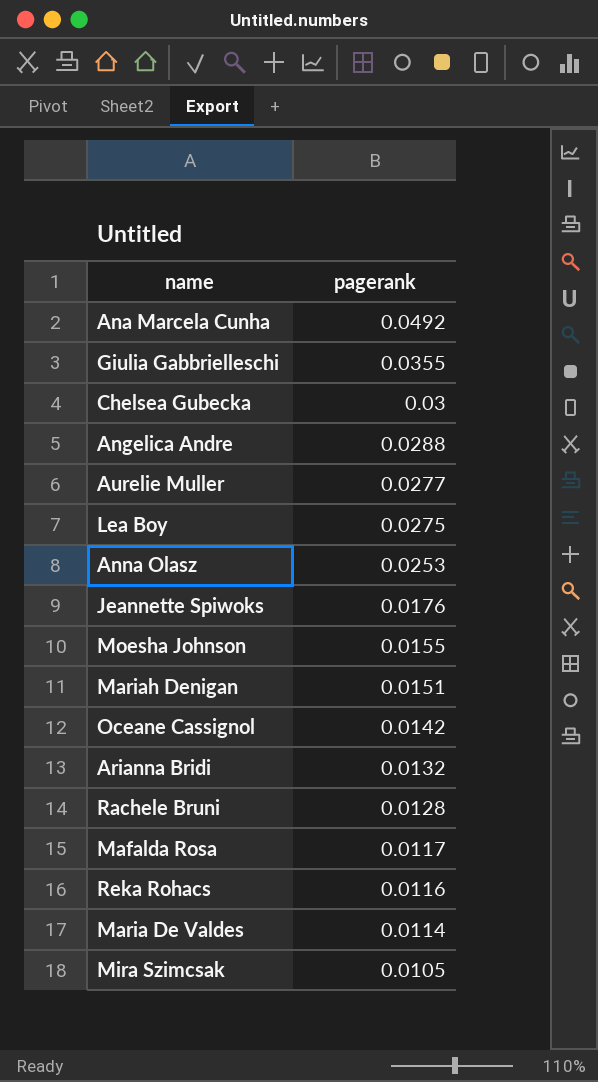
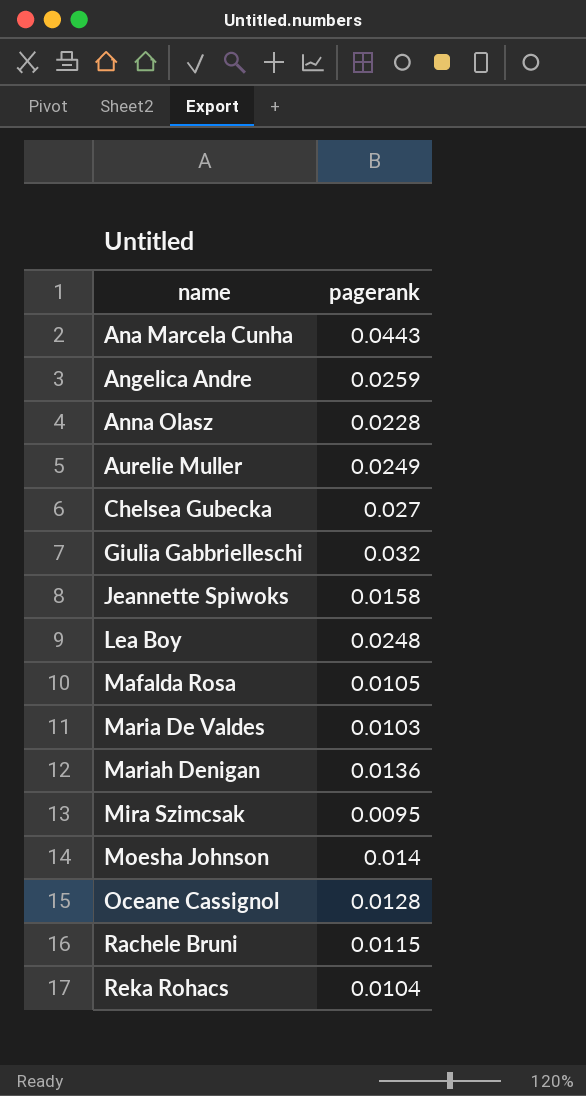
row order: pagerank descending -> name ascending
row Arianna Bridi: 0.0132 -> none
Ana Marcela Cunha | pagerank: 0.0492 -> 0.0443
Angelica Andre | pagerank: 0.0288 -> 0.0259
Anna Olasz | pagerank: 0.0253 -> 0.0228
Aurelie Muller | pagerank: 0.0277 -> 0.0249
Chelsea Gubecka | pagerank: 0.03 -> 0.027
Giulia Gabbrielleschi | pagerank: 0.0355 -> 0.032
Jeannette Spiwoks | pagerank: 0.0176 -> 0.0158
Lea Boy | pagerank: 0.0275 -> 0.0248
Mafalda Rosa | pagerank: 0.0117 -> 0.0105
Maria De Valdes | pagerank: 0.0114 -> 0.0103
Mariah Denigan | pagerank: 0.0151 -> 0.0136
Mira Szimcsak | pagerank: 0.0105 -> 0.0095
Moesha Johnson | pagerank: 0.0155 -> 0.014
Oceane Cassignol | pagerank: 0.0142 -> 0.0128
Rachele Bruni | pagerank: 0.0128 -> 0.0115
Reka Rohacs | pagerank: 0.0116 -> 0.0104

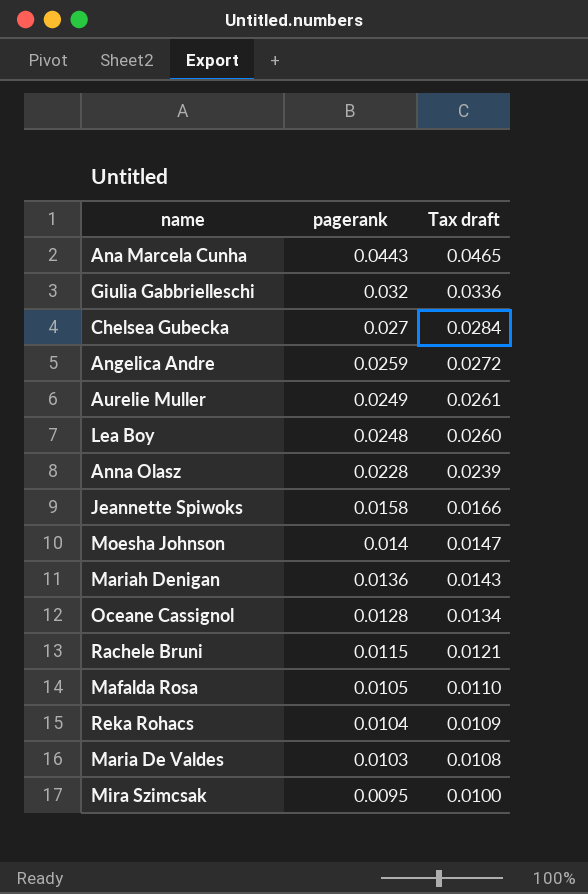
row order: name ascending -> pagerank descending
column Tax draft | formula: none -> [pagerank] * 1.05

